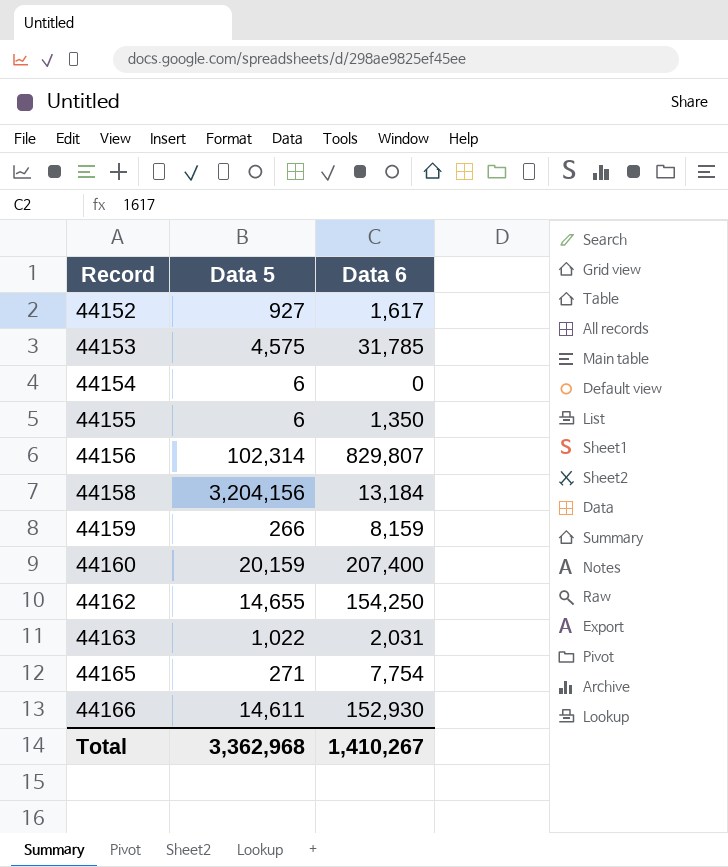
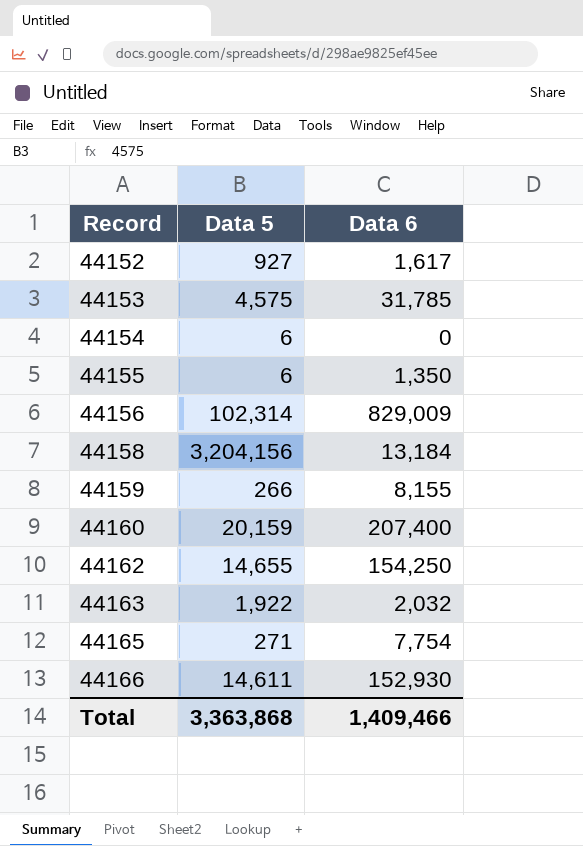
44156 | Data 6: 829,807 -> 829,009
44159 | Data 6: 8,159 -> 8,155
44163 | Data 5: 1,022 -> 1,922
44163 | Data 6: 2,031 -> 2,032
Total | Data 5: 3,362,968 -> 3,363,868
Total | Data 6: 1,410,267 -> 1,409,466

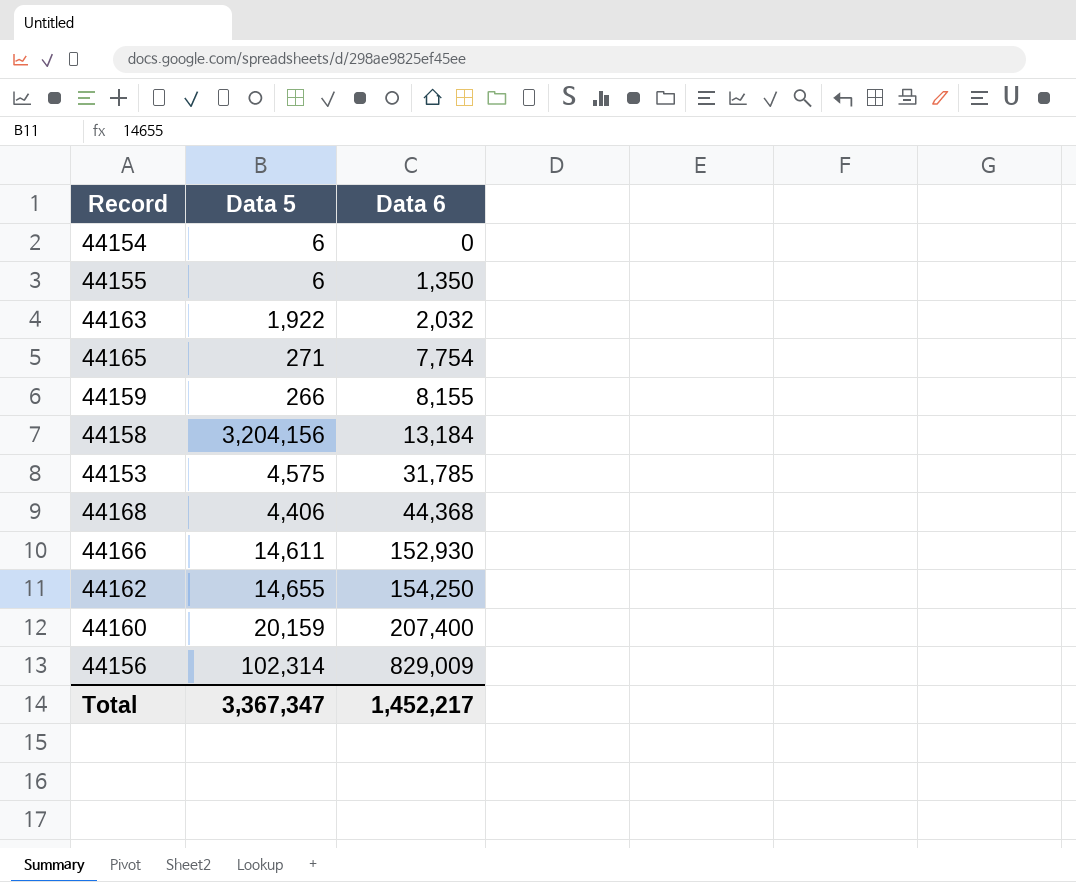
row order: Record ascending -> Data 6 ascending
row 44152: 927 | 1,617 -> none
row 44168: none -> 4,406 | 44,368
Total | Data 5: 3,363,868 -> 3,367,347
Total | Data 6: 1,409,466 -> 1,452,217

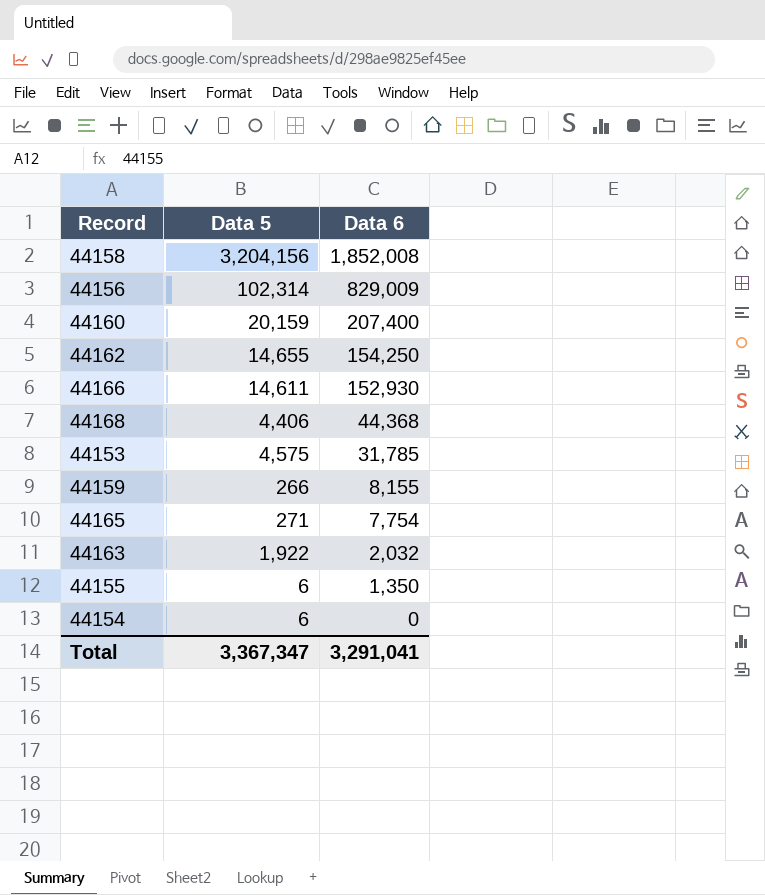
row order: Data 6 ascending -> Data 6 descending
44158 | Data 6: 13,184 -> 1,852,008
Total | Data 6: 1,452,217 -> 3,291,041

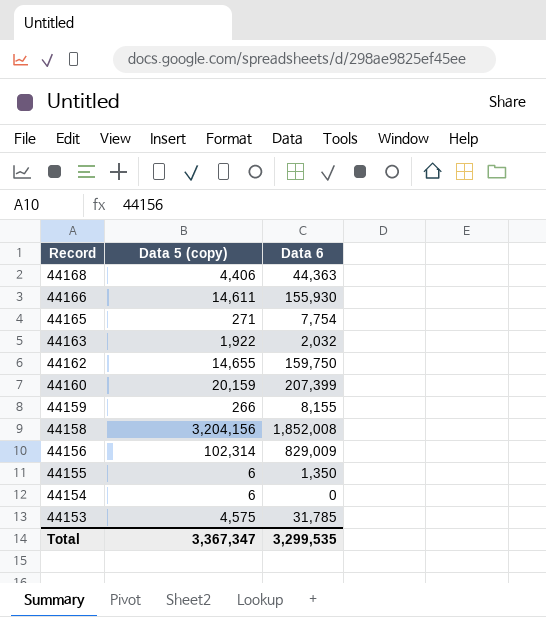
row order: Data 6 descending -> Record descending
column name: Data 5 -> Data 5 (copy)
44168 | Data 6: 44,368 -> 44,363
44166 | Data 6: 152,930 -> 155,930
44162 | Data 6: 154,250 -> 159,750
44160 | Data 6: 207,400 -> 207,399
Total | Data 6: 3,291,041 -> 3,299,535

